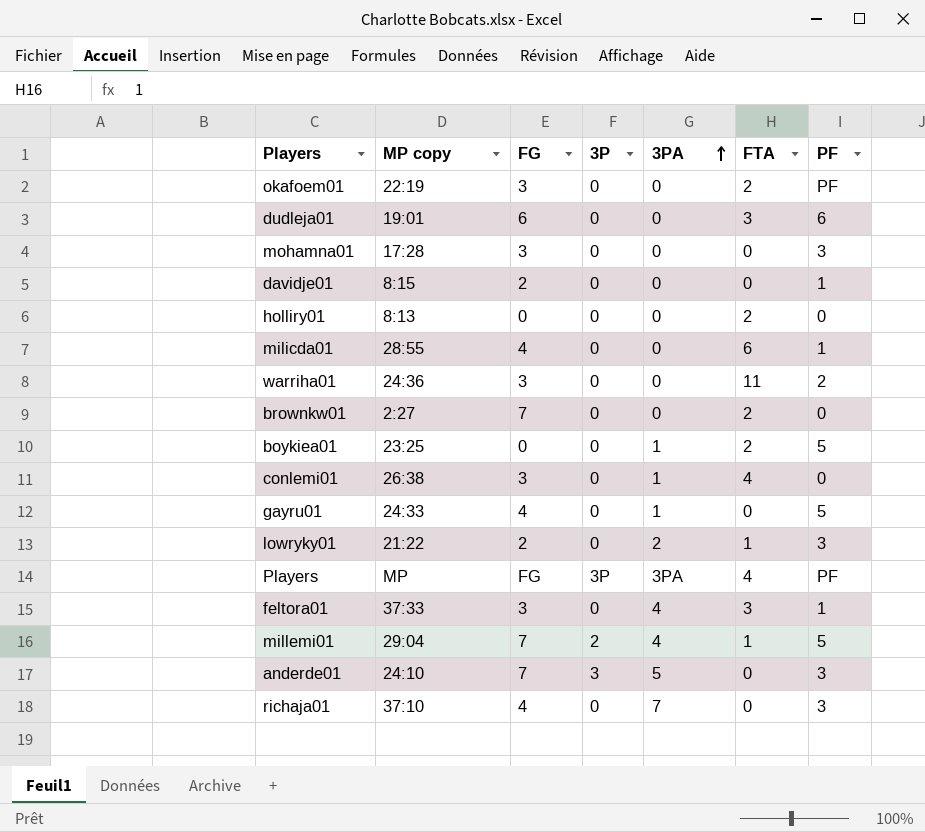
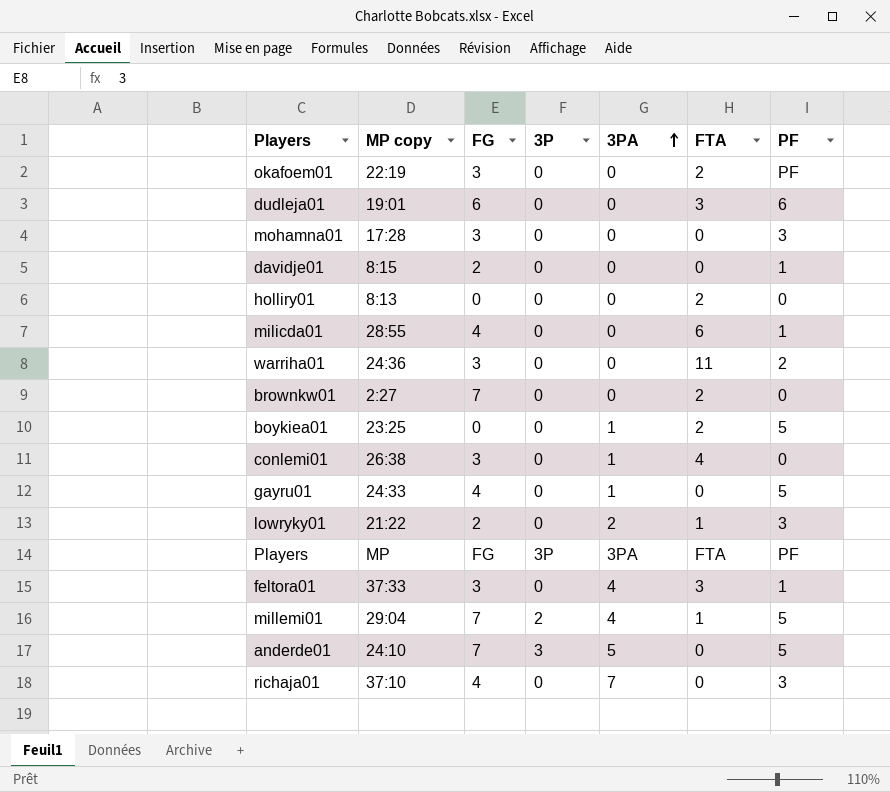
Players | FTA: 4 -> FTA
anderde01 | PF: 3 -> 5

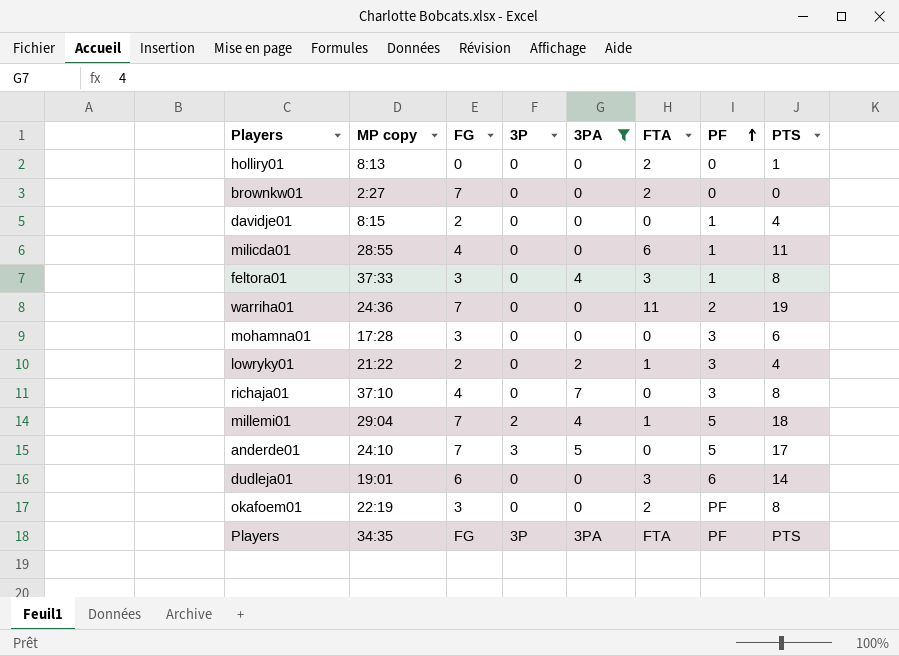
filter: none -> 3PA != 1
row order: 3PA ascending -> PF ascending
column PTS | position: none -> 8
warriha01 | FG: 3 -> 7
Players | MP copy: MP -> 34:35

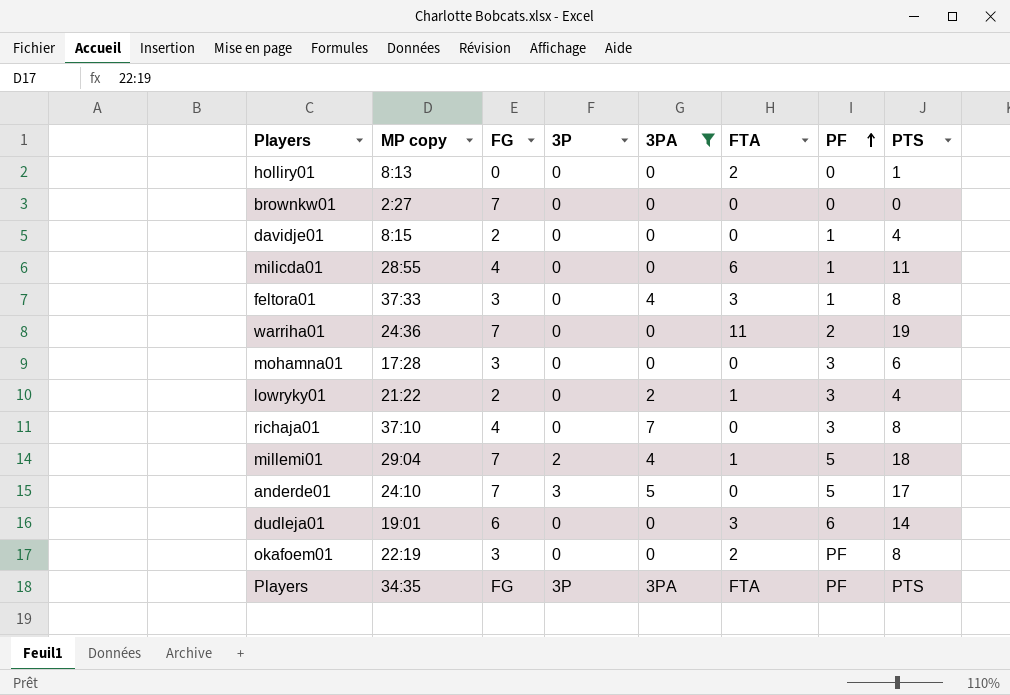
brownkw01 | FTA: 2 -> 0

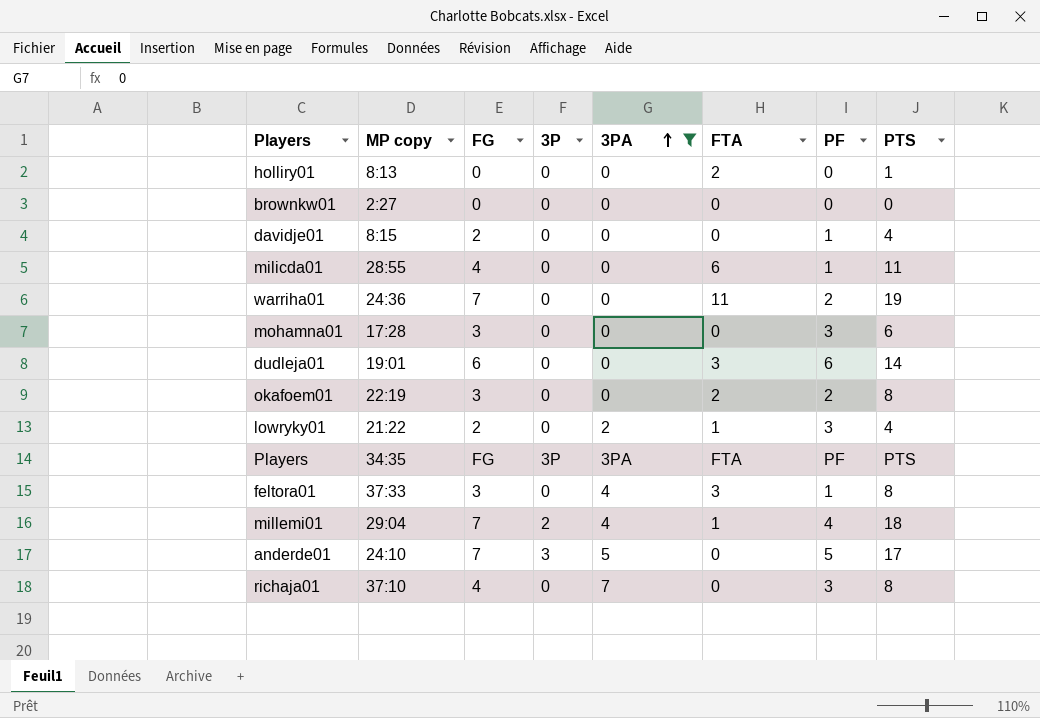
row order: PF ascending -> 3PA ascending
brownkw01 | FG: 7 -> 0
okafoem01 | PF: PF -> 2
millemi01 | PF: 5 -> 4

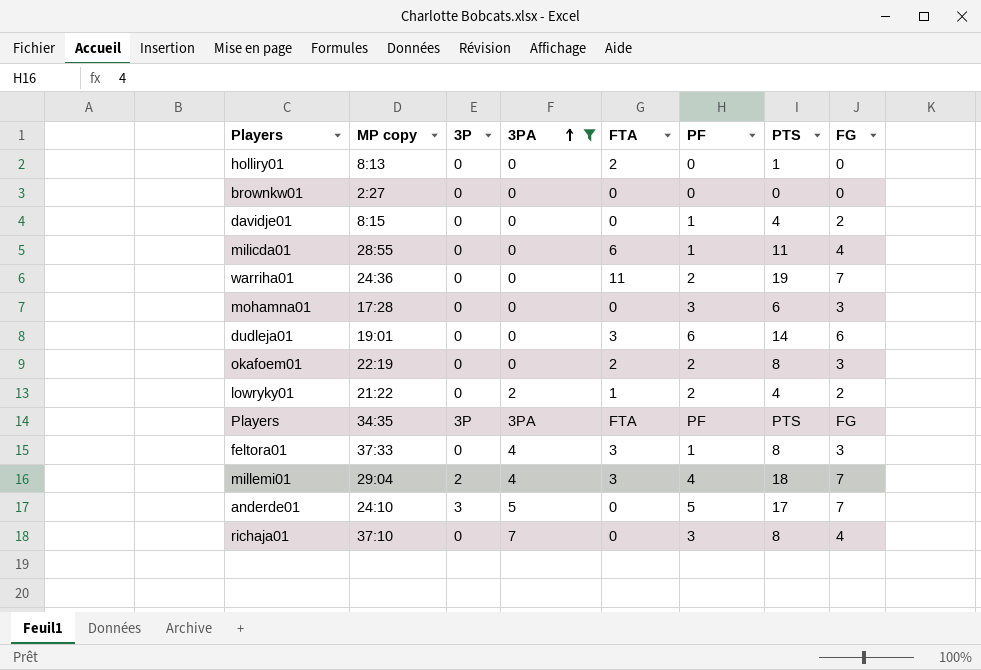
column FG | position: 3 -> 8
lowryky01 | PF: 3 -> 2
millemi01 | FTA: 1 -> 3

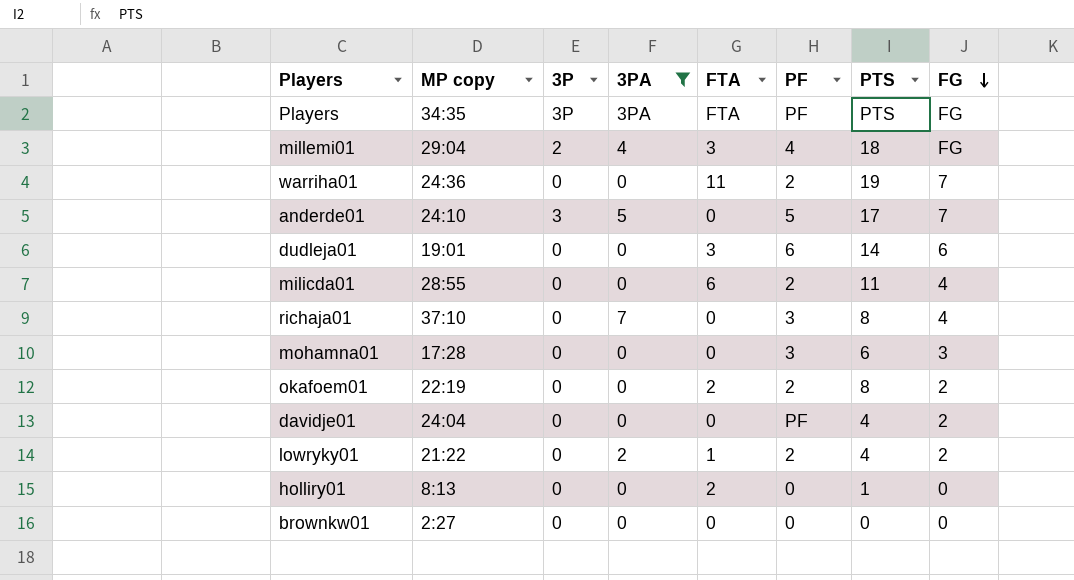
row order: 3PA ascending -> FG descending
row feltora01: 37:33 | 0 | 4 | 3 | 1 | 8 | 3 -> none
millemi01 | FG: 7 -> FG
milicda01 | PF: 1 -> 2
okafoem01 | FG: 3 -> 2
davidje01 | MP copy: 8:15 -> 24:04
davidje01 | PF: 1 -> PF

